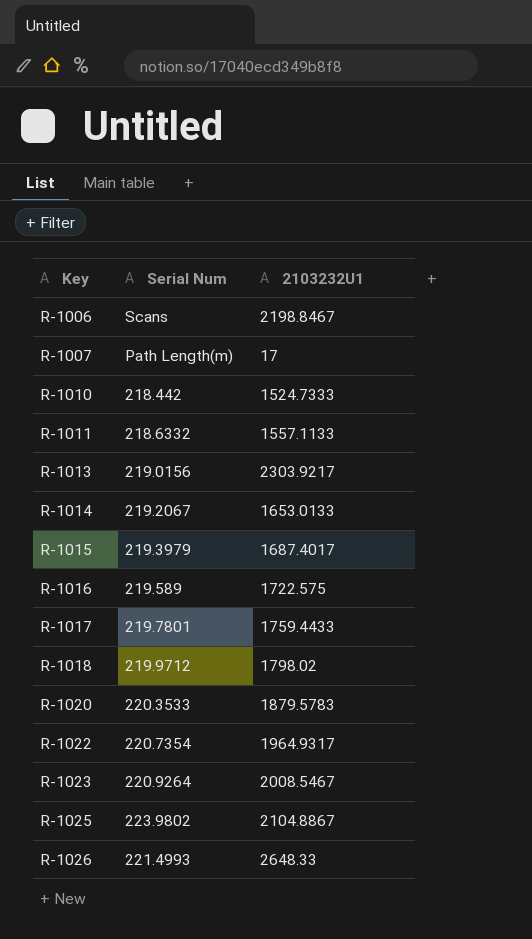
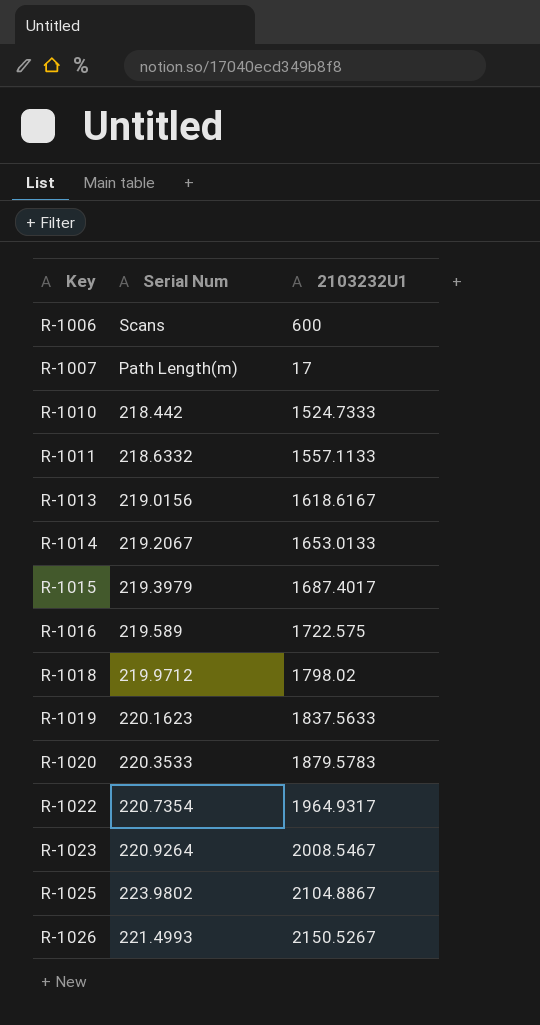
row R-1017: 219.7801 | 1759.4433 -> none
R-1006 | 2103232U1: 2198.8467 -> 600
R-1013 | 2103232U1: 2303.9217 -> 1618.6167
row R-1019: none -> 220.1623 | 1837.5633
R-1026 | 2103232U1: 2648.33 -> 2150.5267

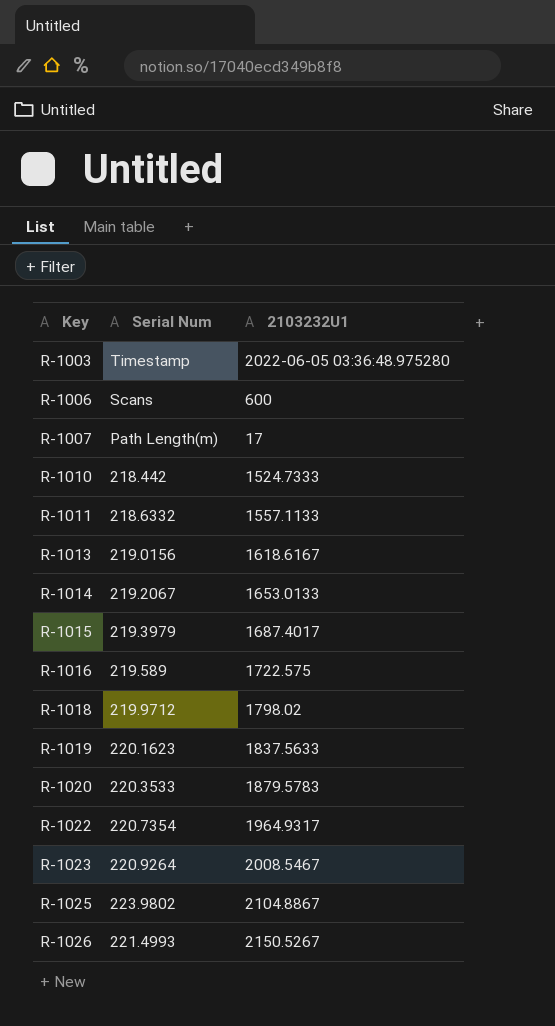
row R-1003: none -> Timestamp | 2022-06-05 03:36:48.975280

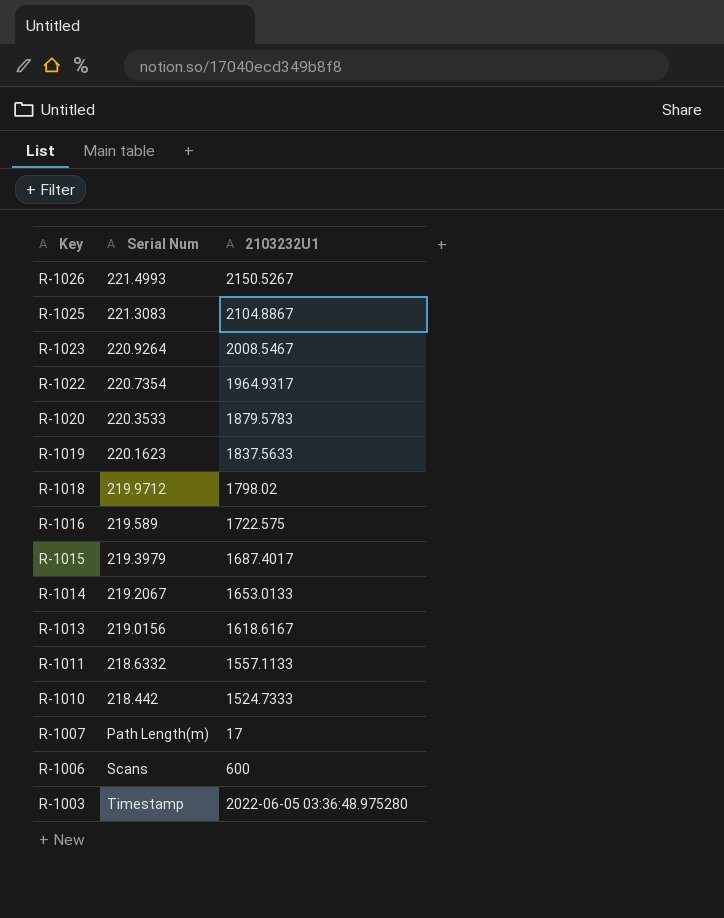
row order: Key ascending -> Key descending
R-1025 | Serial Num: 223.9802 -> 221.3083

